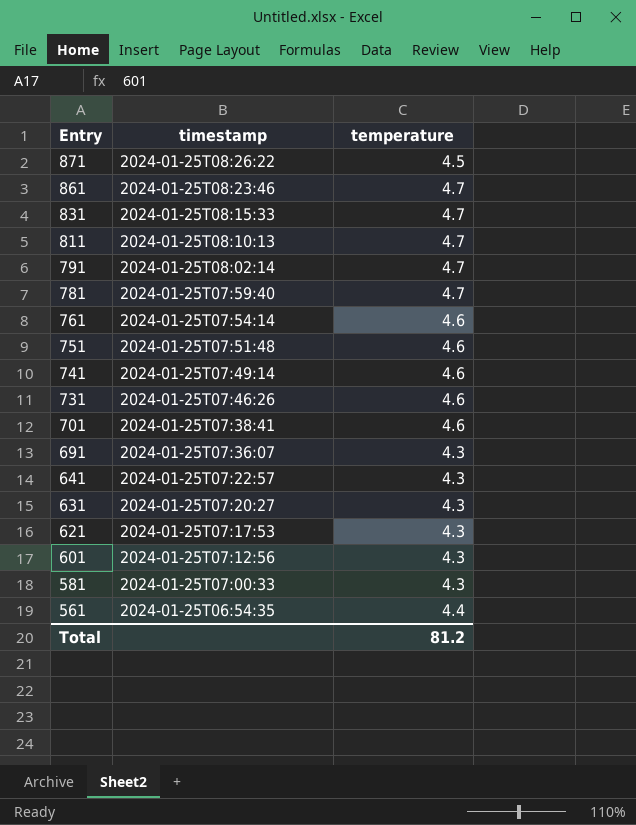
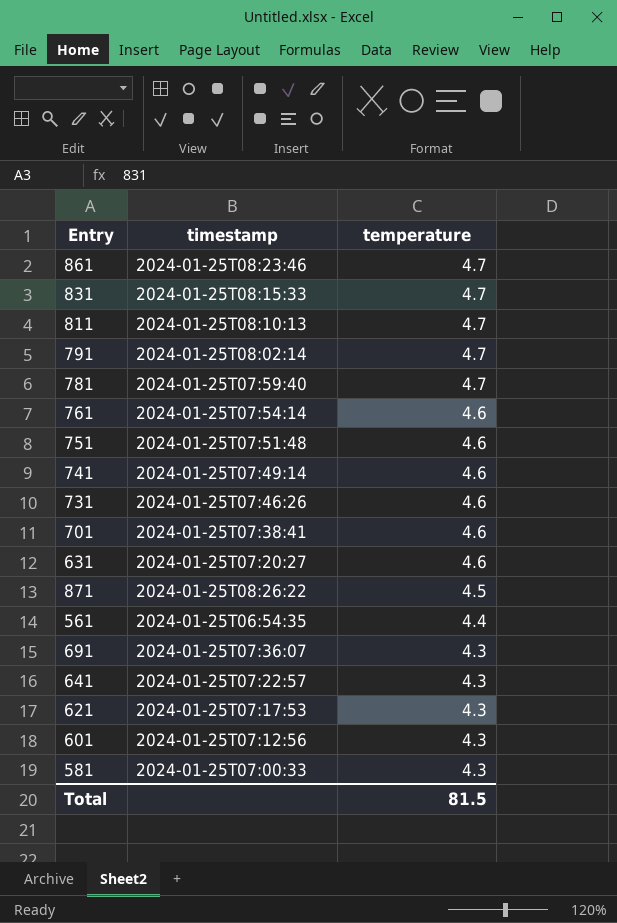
row order: Entry descending -> temperature descending
631 | temperature: 4.3 -> 4.6
Total | temperature: 81.2 -> 81.5

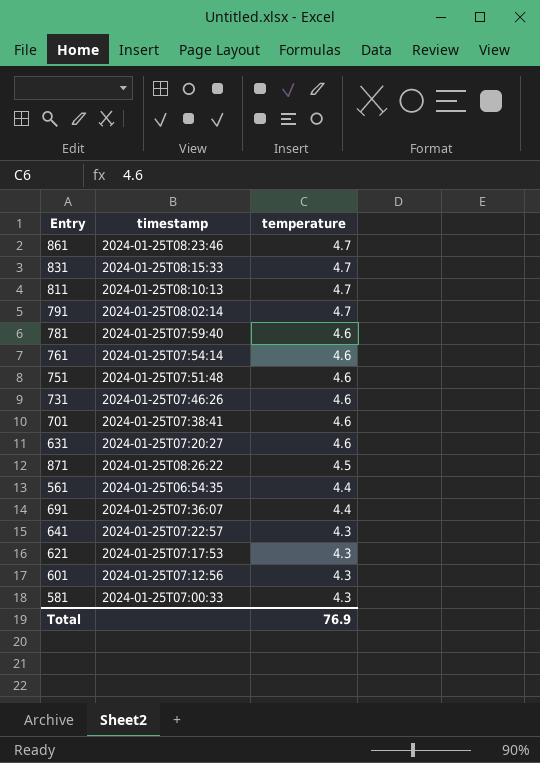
row 741: 2024-01-25T07:49:14 | 4.6 -> none
781 | temperature: 4.7 -> 4.6
691 | temperature: 4.3 -> 4.4
Total | temperature: 81.5 -> 76.9

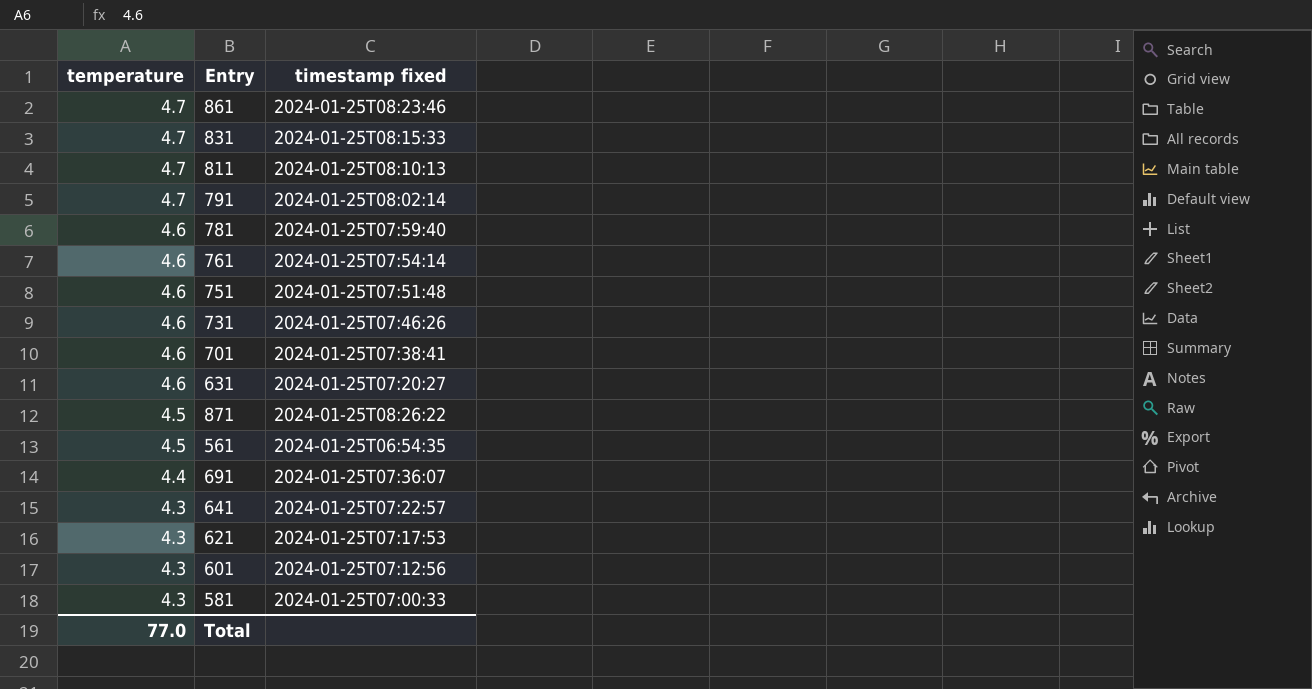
column temperature | position: 3 -> 1
column name: timestamp -> timestamp fixed
561 | temperature: 4.4 -> 4.5
Total | temperature: 76.9 -> 77.0

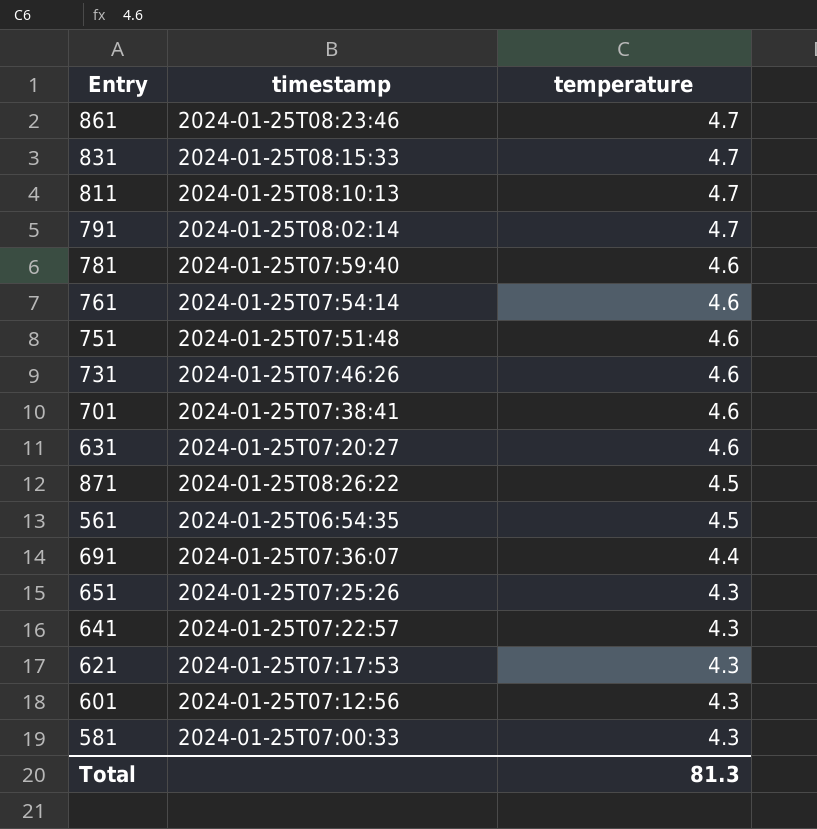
column name: timestamp fixed -> timestamp
column temperature | position: 1 -> 3
row 651: none -> 2024-01-25T07:25:26 | 4.3
Total | temperature: 77.0 -> 81.3

